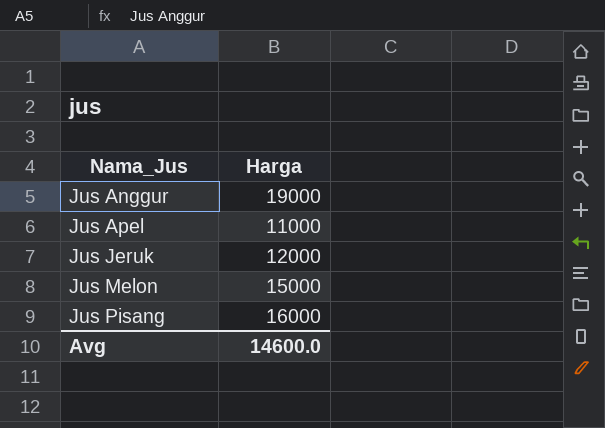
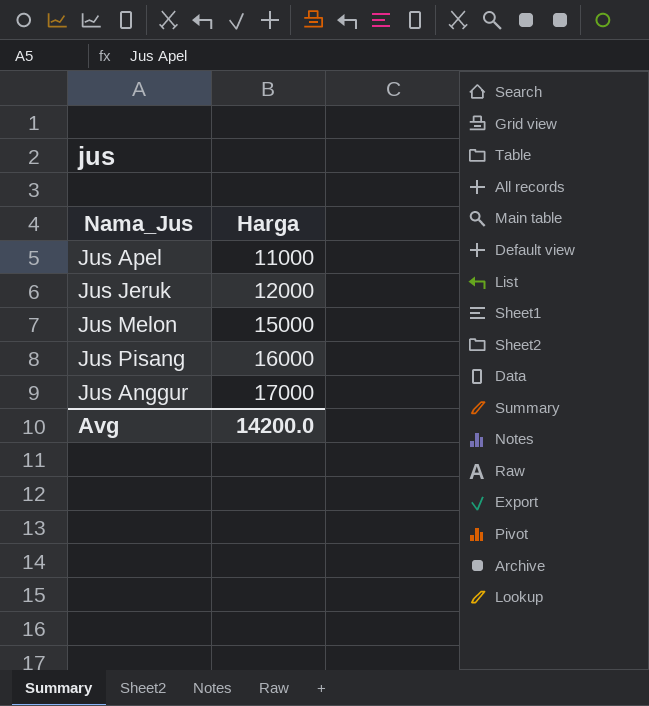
row order: Nama_Jus ascending -> Harga ascending
Jus Anggur | Harga: 19000 -> 17000
Avg | Harga: 14600.0 -> 14200.0

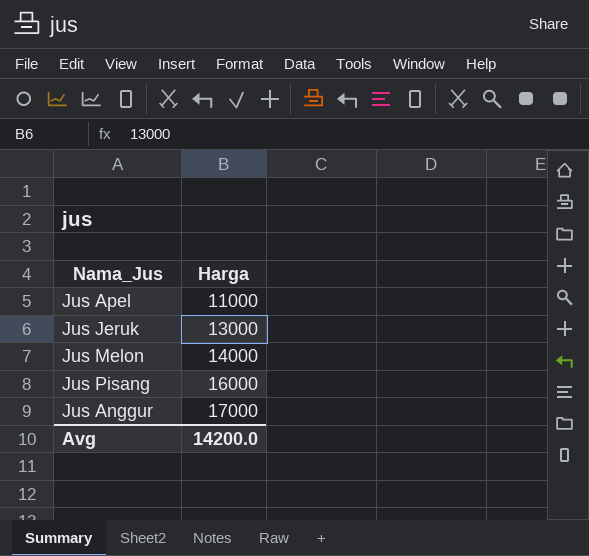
Jus Jeruk | Harga: 12000 -> 13000
Jus Melon | Harga: 15000 -> 14000

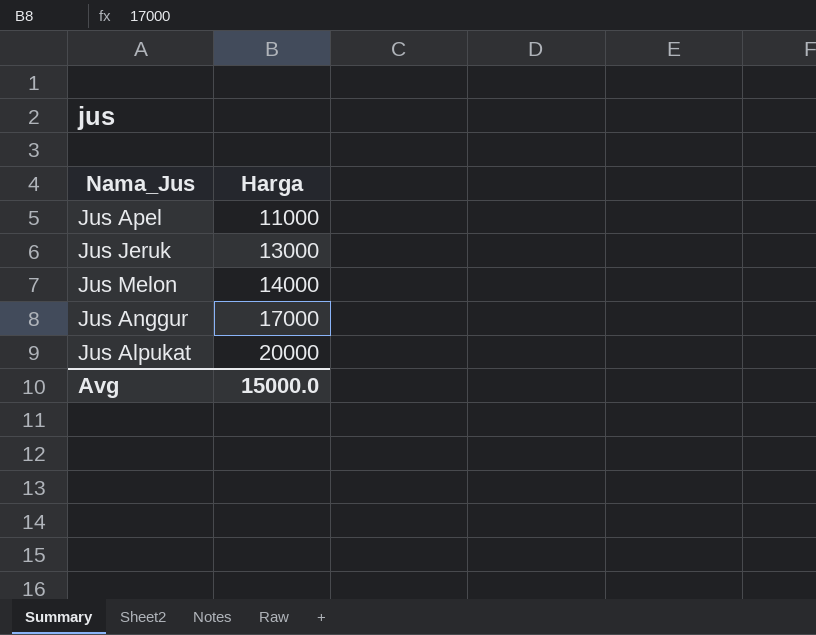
row Jus Pisang: 16000 -> none
row Jus Alpukat: none -> 20000
Avg | Harga: 14200.0 -> 15000.0

